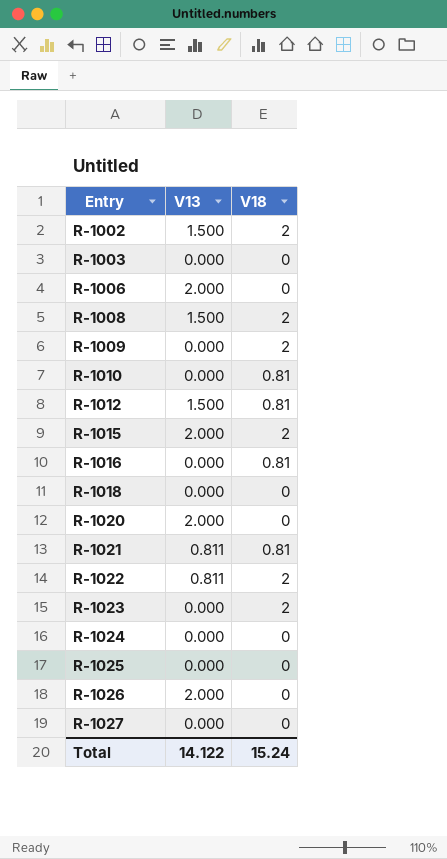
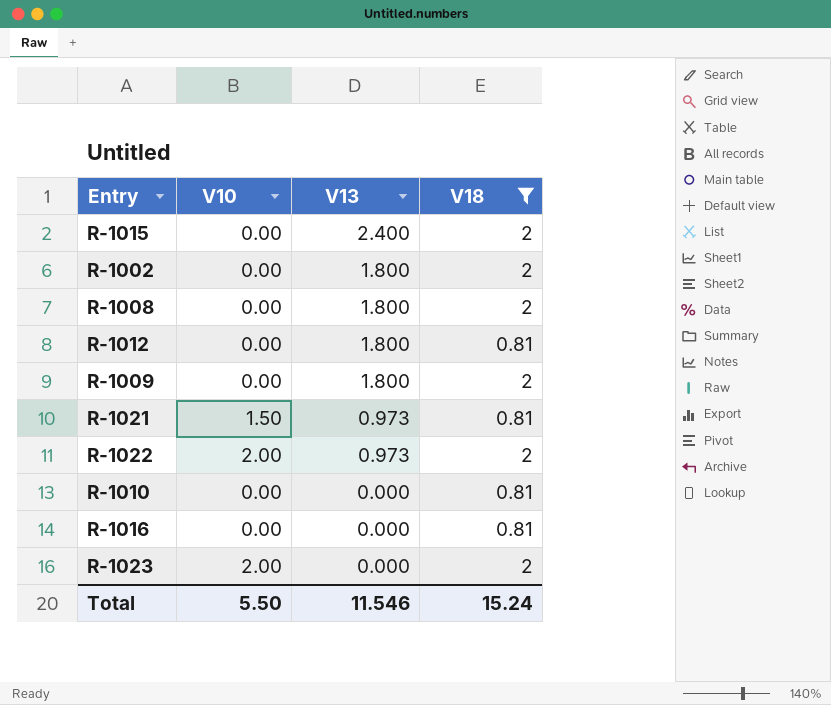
filter: none -> V18 != 0
row order: Entry ascending -> V13 descending
column V10 | position: none -> 2
R-1015 | V13: 2.000 -> 2.400
R-1002 | V13: 1.500 -> 1.800
R-1008 | V13: 1.500 -> 1.800
R-1012 | V13: 1.500 -> 1.800
R-1009 | V13: 0.000 -> 1.800
R-1021 | V13: 0.811 -> 0.973
R-1022 | V13: 0.811 -> 0.973
Total | V13: 14.122 -> 11.546

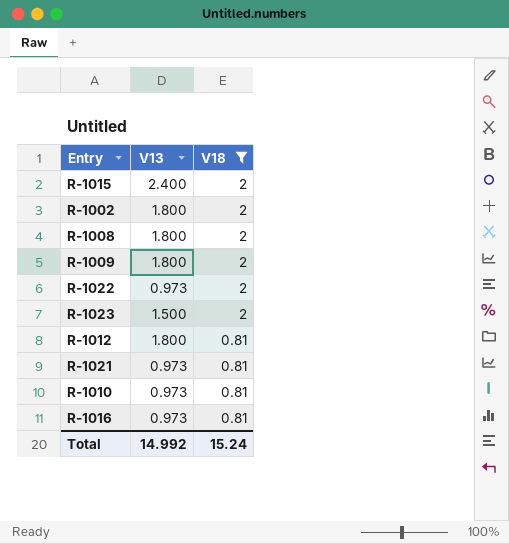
row order: V13 descending -> V18 descending
column V10 | position: 2 -> none
R-1023 | V13: 0.000 -> 1.500
R-1010 | V13: 0.000 -> 0.973
R-1016 | V13: 0.000 -> 0.973
Total | V13: 11.546 -> 14.992

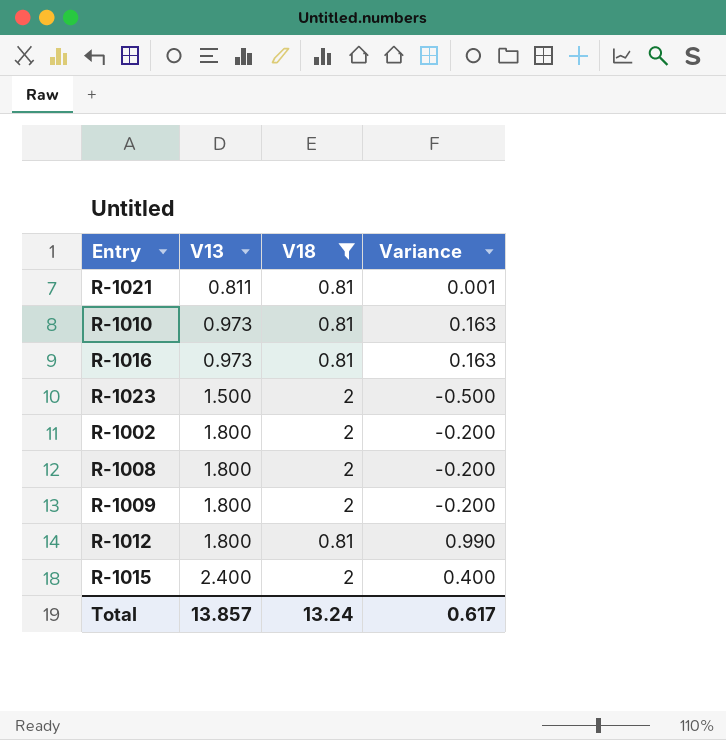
row order: V18 descending -> V13 ascending
column Variance | formula: none -> [V13] - [V18]
row R-1022: 0.973 | 2 -> none
R-1021 | V13: 0.973 -> 0.811
Total | V13: 14.992 -> 13.857
Total | V18: 15.24 -> 13.24

